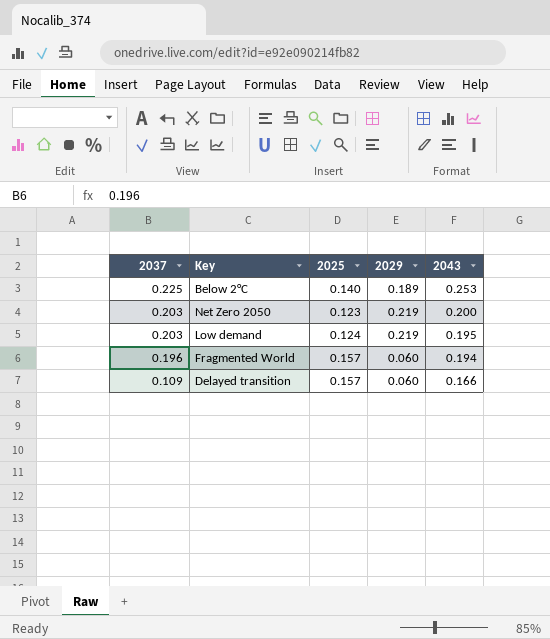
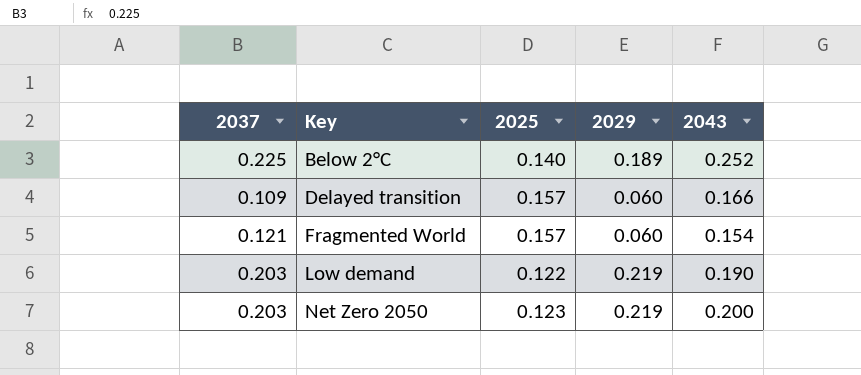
row order: 2037 descending -> Key ascending
Below 2°C | 2043: 0.253 -> 0.252
Fragmented World | 2037: 0.196 -> 0.121
Fragmented World | 2043: 0.194 -> 0.154
Low demand | 2025: 0.124 -> 0.122
Low demand | 2043: 0.195 -> 0.190

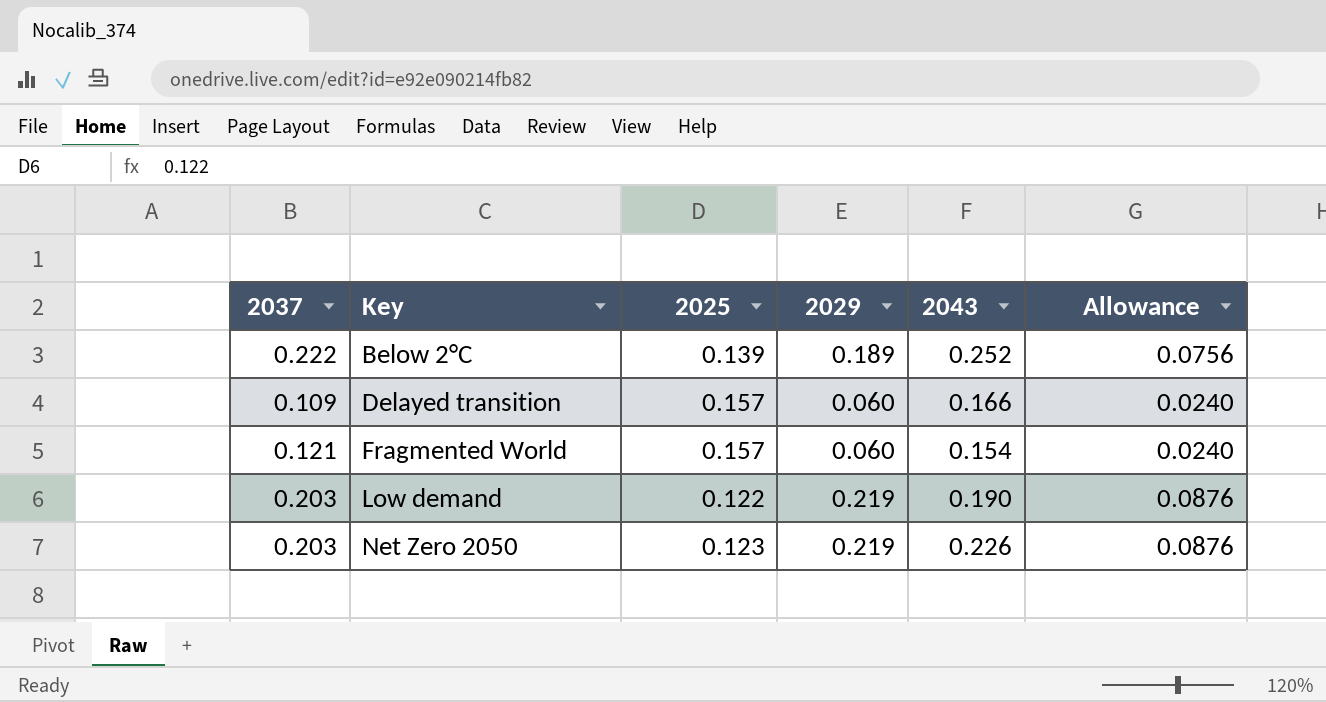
column Allowance | formula: none -> [2029] * 0.4
Below 2°C | 2037: 0.225 -> 0.222
Below 2°C | 2025: 0.140 -> 0.139
Net Zero 2050 | 2043: 0.200 -> 0.226

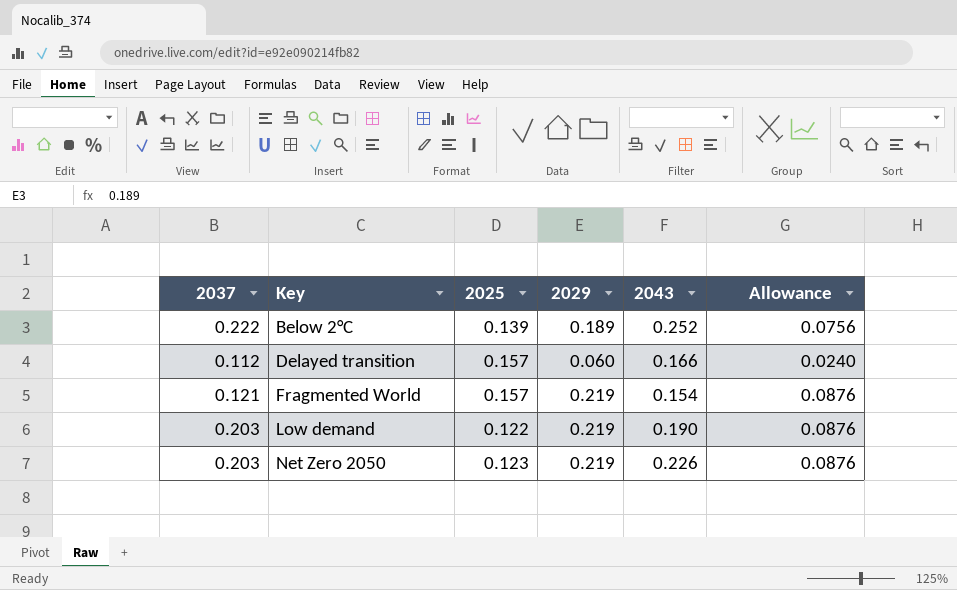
Delayed transition | 2037: 0.109 -> 0.112
Fragmented World | 2029: 0.060 -> 0.219
Fragmented World | Allowance: 0.0240 -> 0.0876

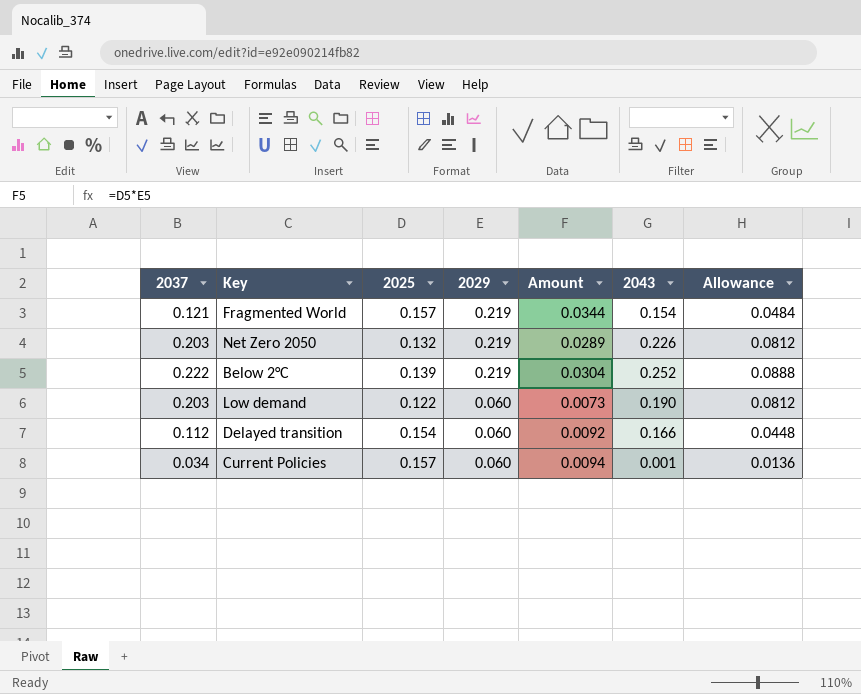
row order: Key ascending -> 2029 descending
column Amount | formula: none -> [2025] * [2029]
column Allowance | formula: [2029] * 0.4 -> [2037] * 0.4
Net Zero 2050 | 2025: 0.123 -> 0.132
Below 2°C | 2029: 0.189 -> 0.219
Low demand | 2029: 0.219 -> 0.060
Delayed transition | 2025: 0.157 -> 0.154
row Current Policies: none -> 0.034 | 0.157 | 0.060 | 0.0094 | 0.001 | 0.0136

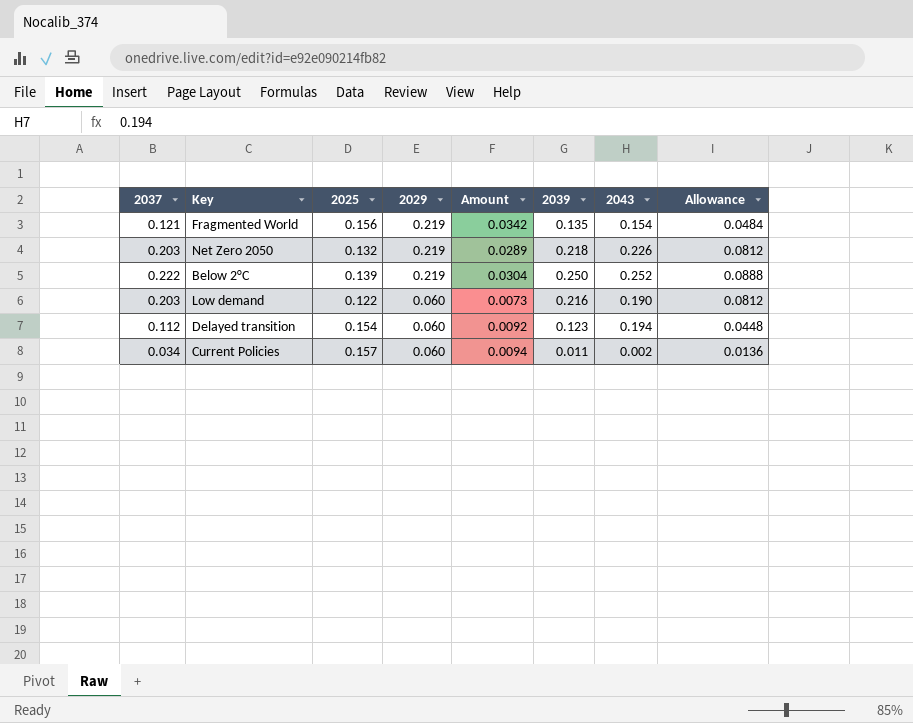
column 2039 | position: none -> 6
Fragmented World | 2025: 0.157 -> 0.156
Fragmented World | Amount: 0.0344 -> 0.0342
Delayed transition | 2043: 0.166 -> 0.194
Current Policies | 2043: 0.001 -> 0.002

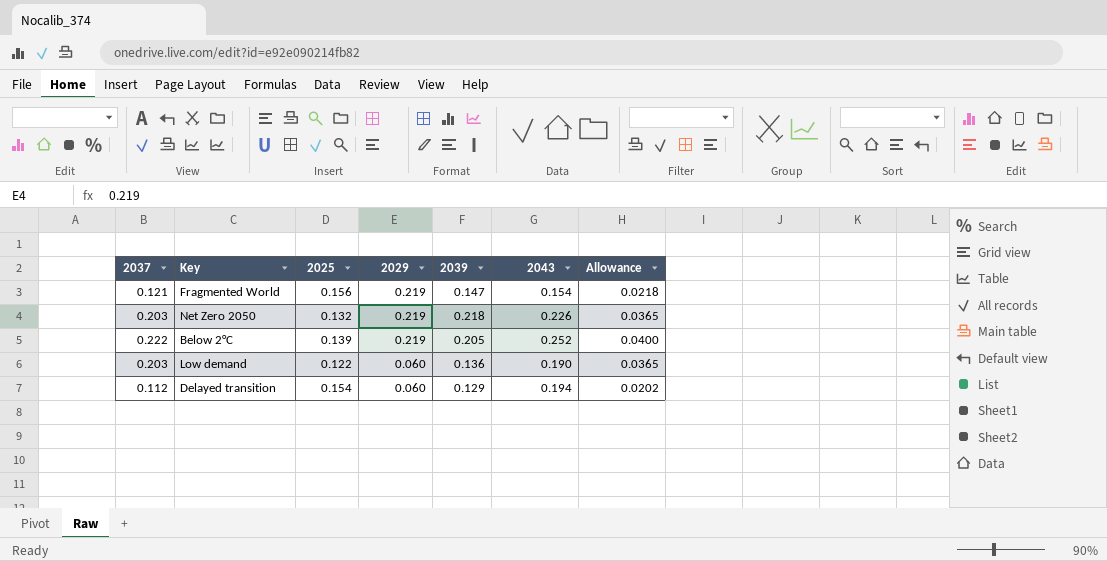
column Amount | formula: [2025] * [2029] -> none
column Allowance | formula: [2037] * 0.4 -> [2037] * 0.18
row Current Policies: 0.034 | 0.157 | 0.060 | 0.0094 | 0.011 | 0.002 | 0.0136 -> none
Fragmented World | 2039: 0.135 -> 0.147
Below 2°C | 2039: 0.250 -> 0.205
Low demand | 2039: 0.216 -> 0.136
Delayed transition | 2039: 0.123 -> 0.129

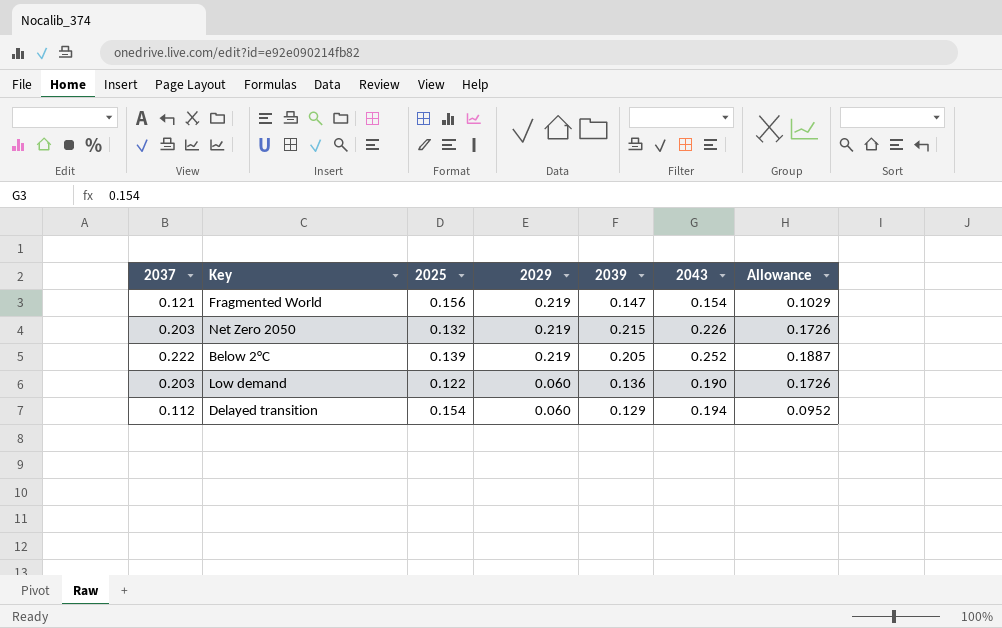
column Allowance | formula: [2037] * 0.18 -> [2037] * 0.85
Net Zero 2050 | 2039: 0.218 -> 0.215

